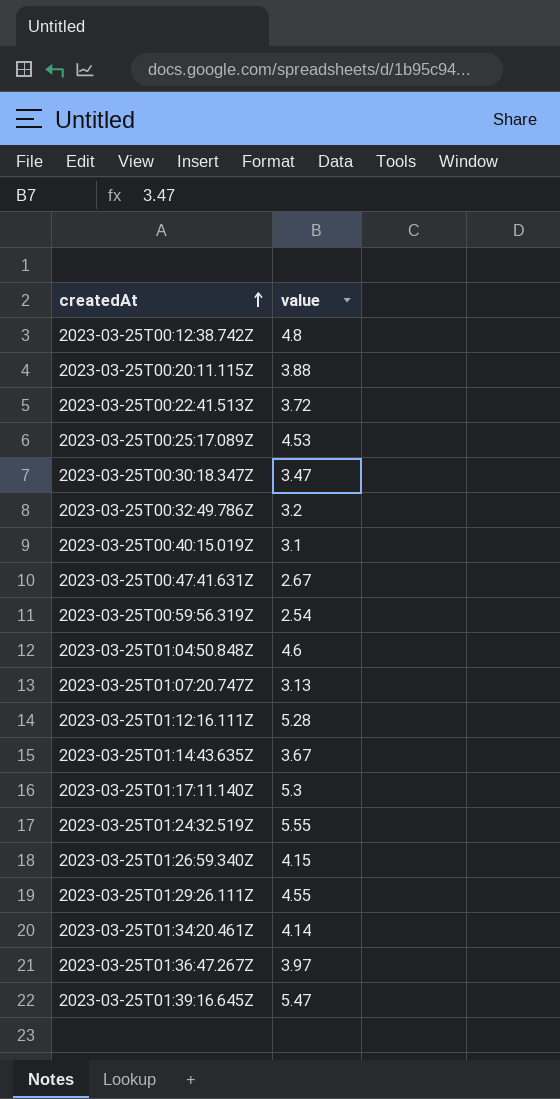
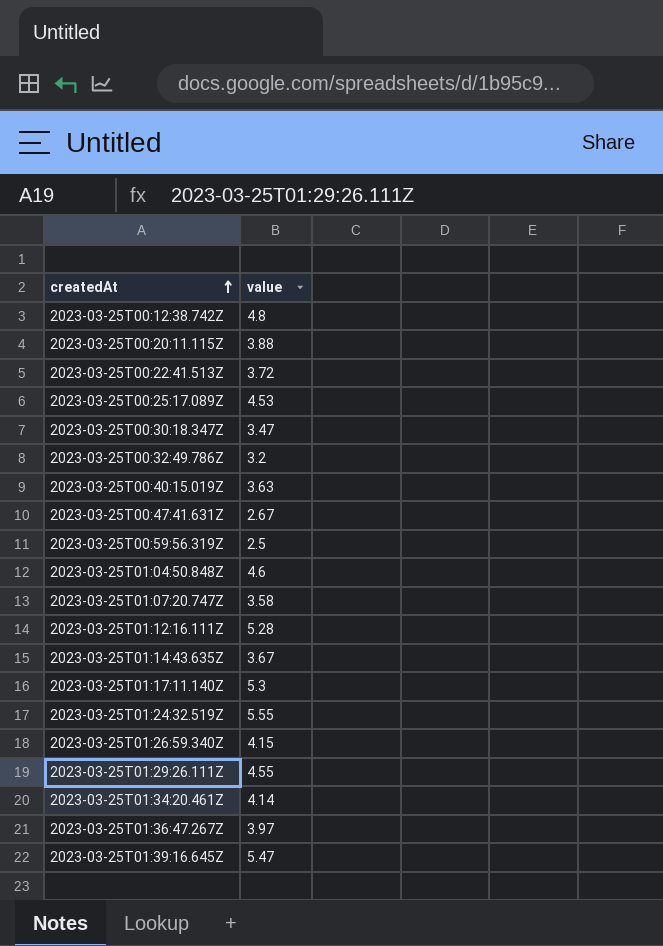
2023-03-25T00:40:15.019Z | value: 3.1 -> 3.63
2023-03-25T00:59:56.319Z | value: 2.54 -> 2.5
2023-03-25T01:07:20.747Z | value: 3.13 -> 3.58

